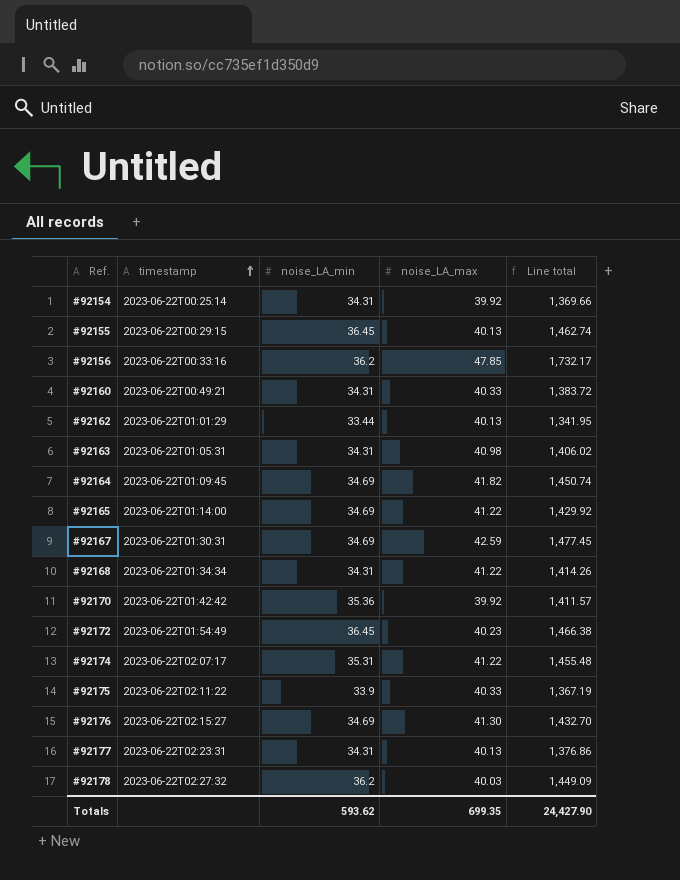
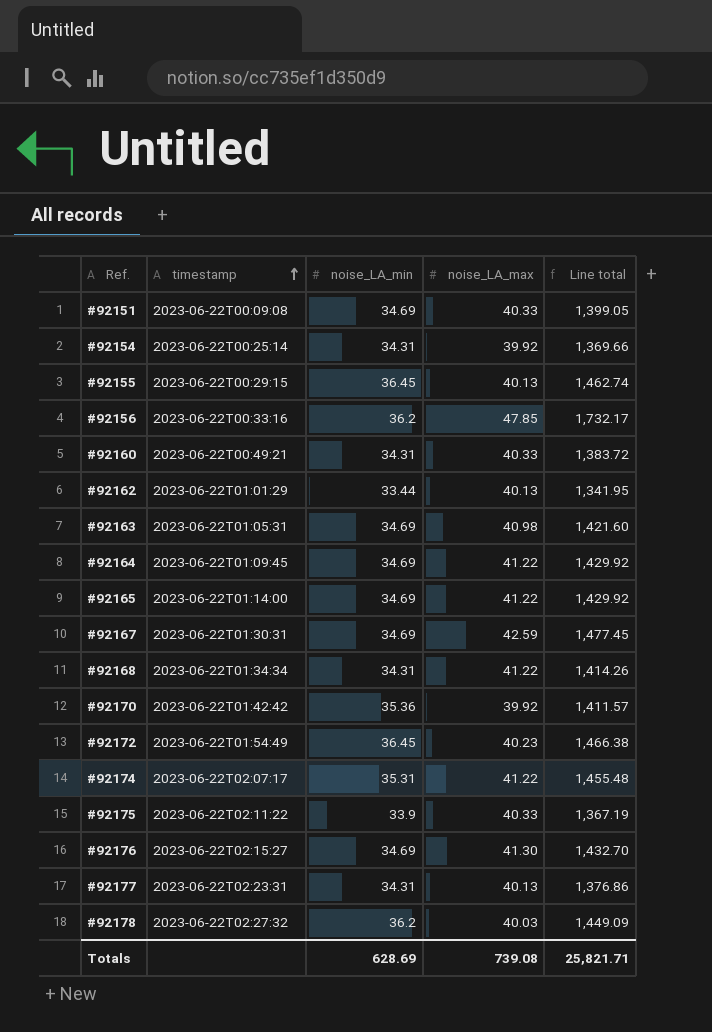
row #92151: none -> 2023-06-22T00:09:08 | 34.69 | 40.33 | 1,399.05
#92163 | noise_LA_min: 34.31 -> 34.69
#92163 | Line total: 1,406.02 -> 1,421.60
#92164 | noise_LA_max: 41.82 -> 41.22
#92164 | Line total: 1,450.74 -> 1,429.92
Totals | noise_LA_min: 593.62 -> 628.69
Totals | noise_LA_max: 699.35 -> 739.08
Totals | Line total: 24,427.90 -> 25,821.71

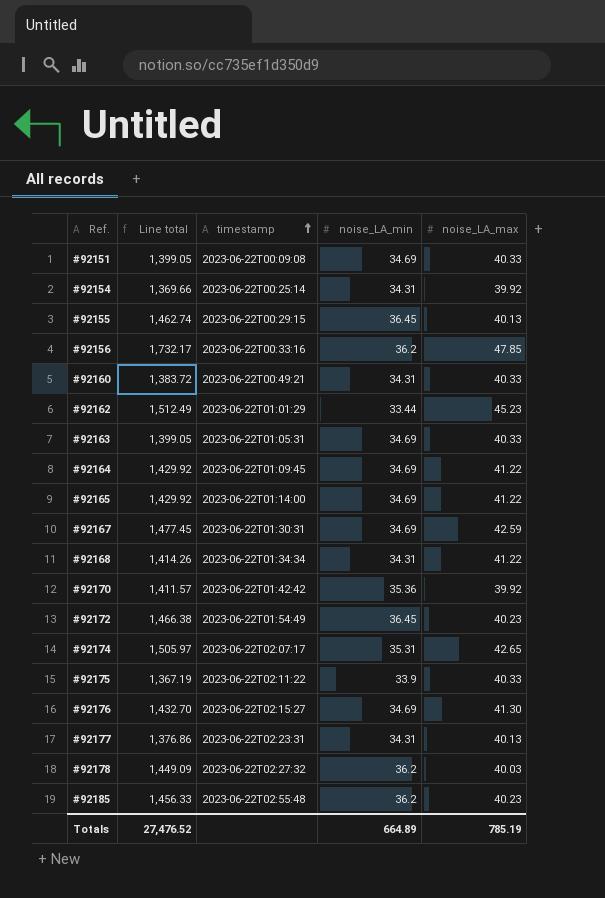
column Line total | position: 5 -> 2
#92162 | Line total: 1,341.95 -> 1,512.49
#92162 | noise_LA_max: 40.13 -> 45.23
#92163 | Line total: 1,421.60 -> 1,399.05
#92163 | noise_LA_max: 40.98 -> 40.33
#92174 | Line total: 1,455.48 -> 1,505.97
#92174 | noise_LA_max: 41.22 -> 42.65
row #92185: none -> 1,456.33 | 2023-06-22T02:55:48 | 36.2 | 40.23
Totals | Line total: 25,821.71 -> 27,476.52
Totals | noise_LA_min: 628.69 -> 664.89
Totals | noise_LA_max: 739.08 -> 785.19

